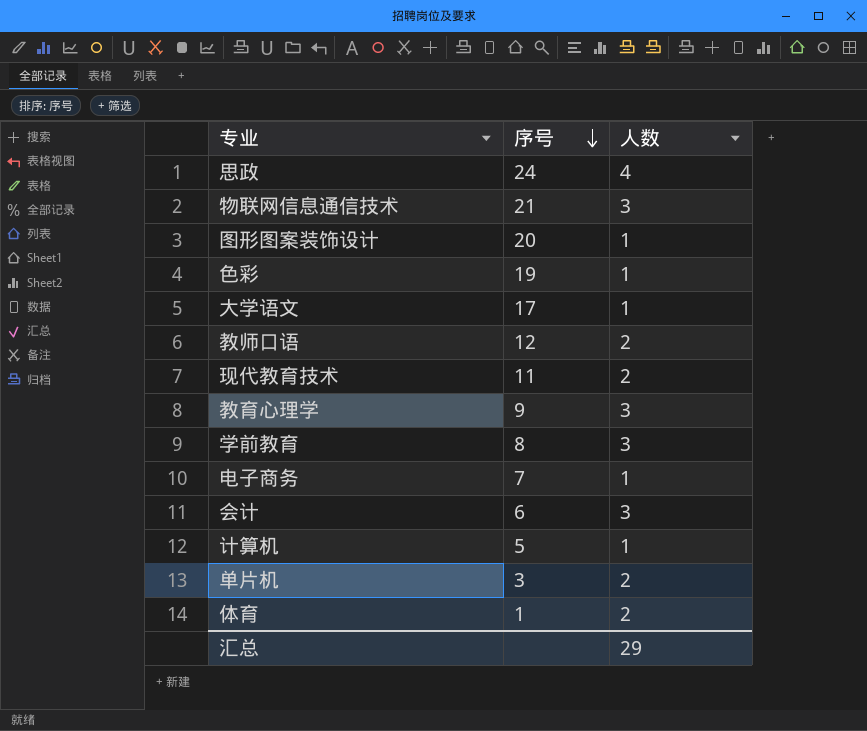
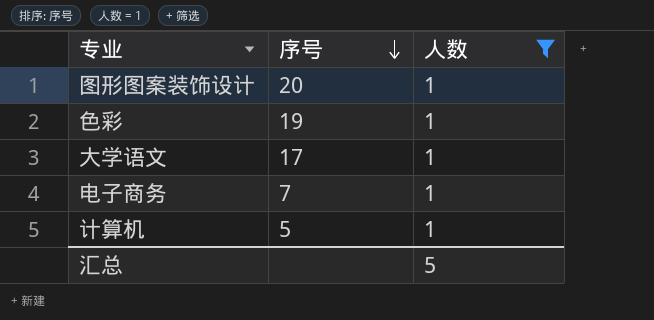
filter: none -> 人数 = 1
汇总 | 人数: 29 -> 5

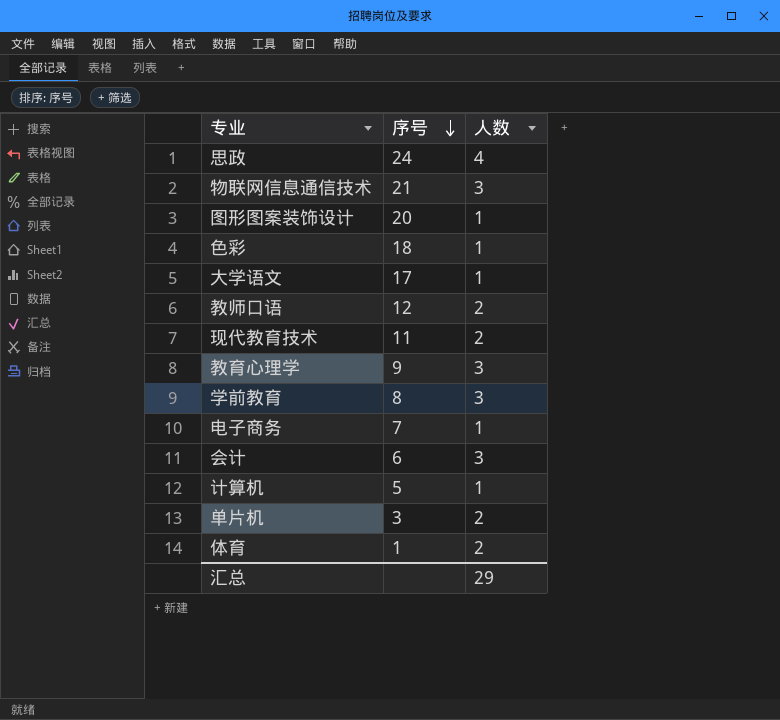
filter: 人数 = 1 -> none
色彩 | 序号: 19 -> 18
汇总 | 人数: 5 -> 29

